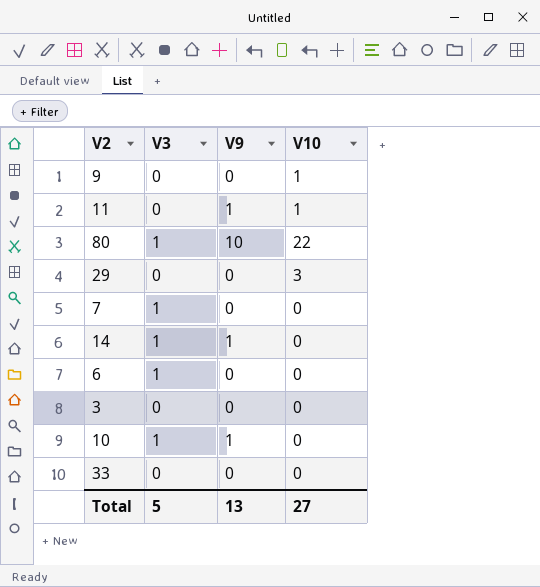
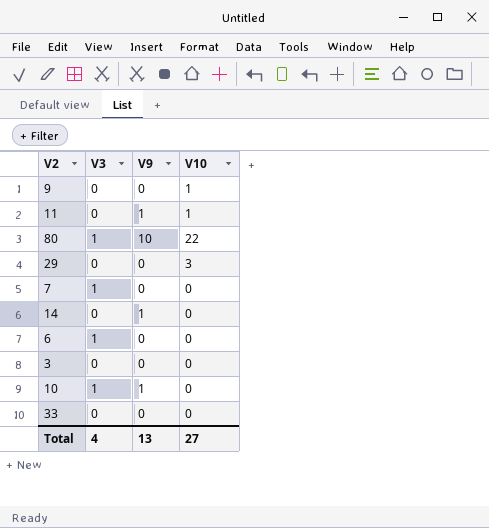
14 | V3: 1 -> 0
Total | V3: 5 -> 4

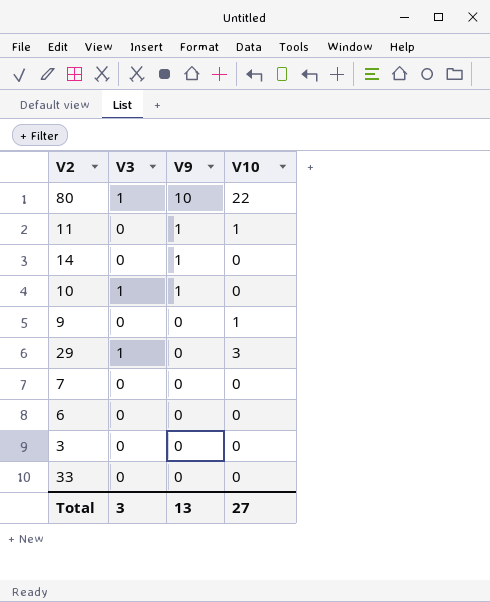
row order: none -> V9 descending
29 | V3: 0 -> 1
7 | V3: 1 -> 0
6 | V3: 1 -> 0
Total | V3: 4 -> 3

